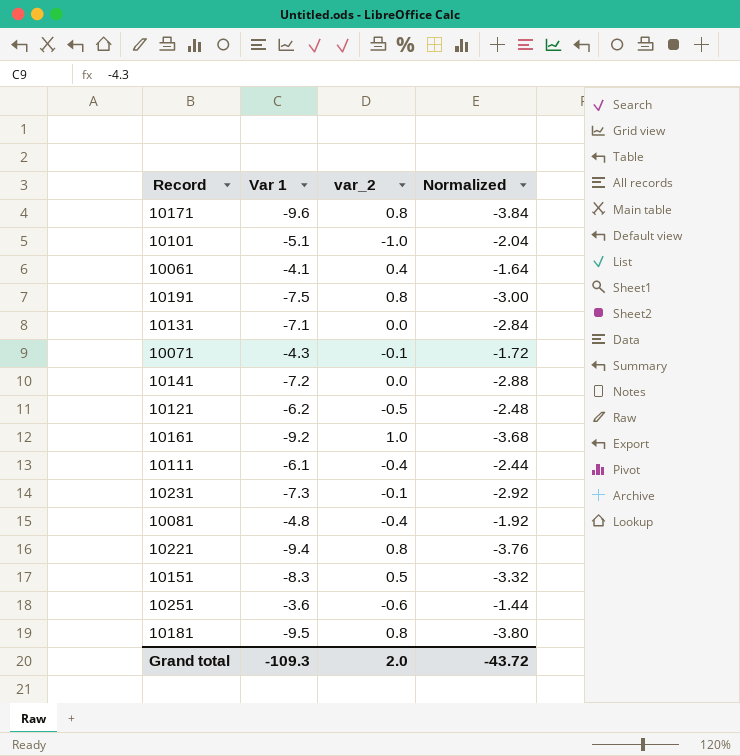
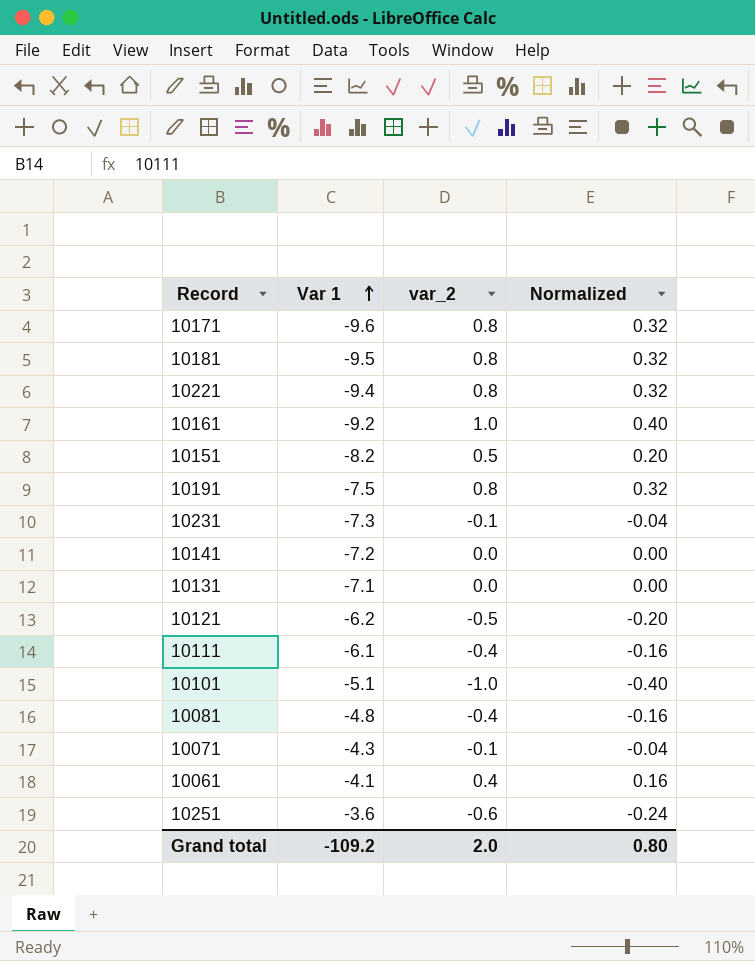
row order: none -> Var 1 ascending
column Normalized | formula: [Var 1] * 0.4 -> [var_2] * 0.4
10151 | Var 1: -8.3 -> -8.2
Grand total | Var 1: -109.3 -> -109.2
Grand total | Normalized: -43.72 -> 0.80

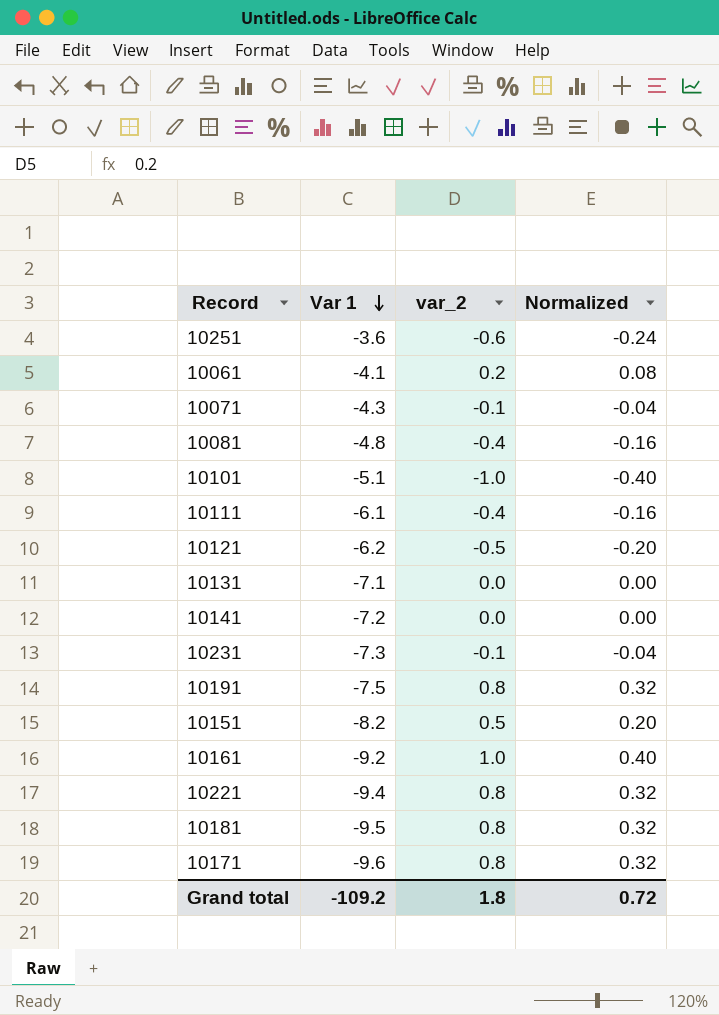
row order: Var 1 ascending -> Var 1 descending
10061 | var_2: 0.4 -> 0.2
10061 | Normalized: 0.16 -> 0.08
Grand total | var_2: 2.0 -> 1.8
Grand total | Normalized: 0.80 -> 0.72

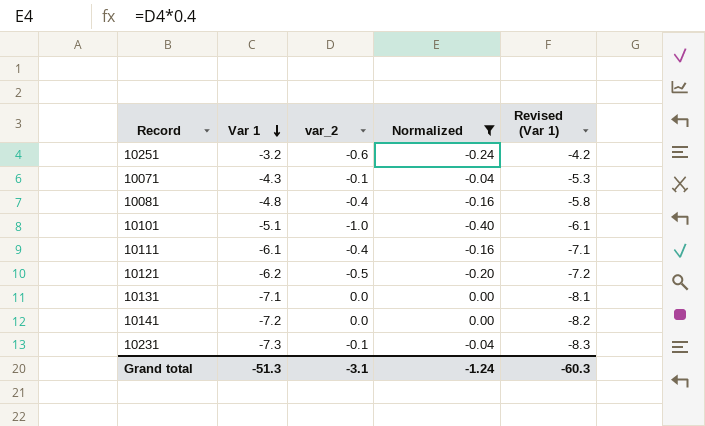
filter: none -> Normalized <= 0.00
column Revised (Var 1) | formula: none -> [Var 1] - 1
10251 | Var 1: -3.6 -> -3.2
Grand total | Var 1: -109.2 -> -51.3
Grand total | var_2: 1.8 -> -3.1
Grand total | Normalized: 0.72 -> -1.24

